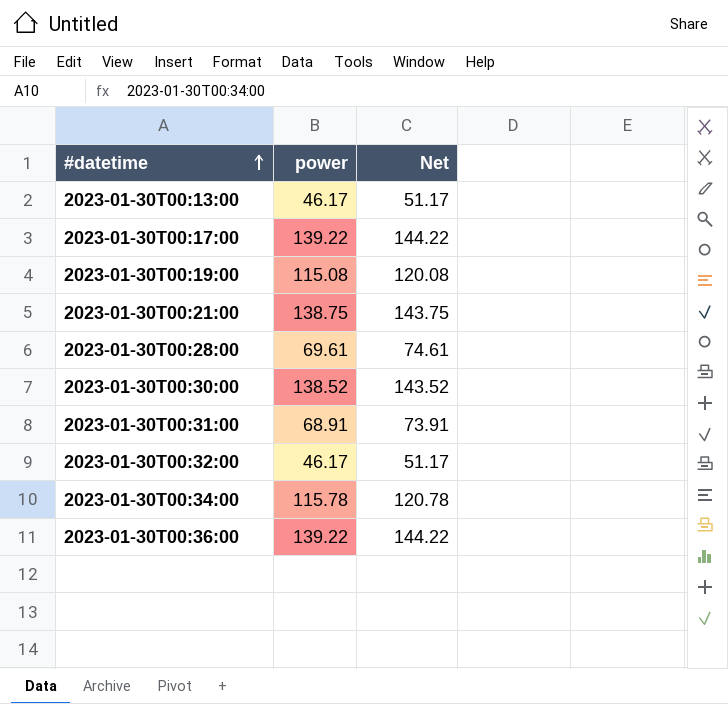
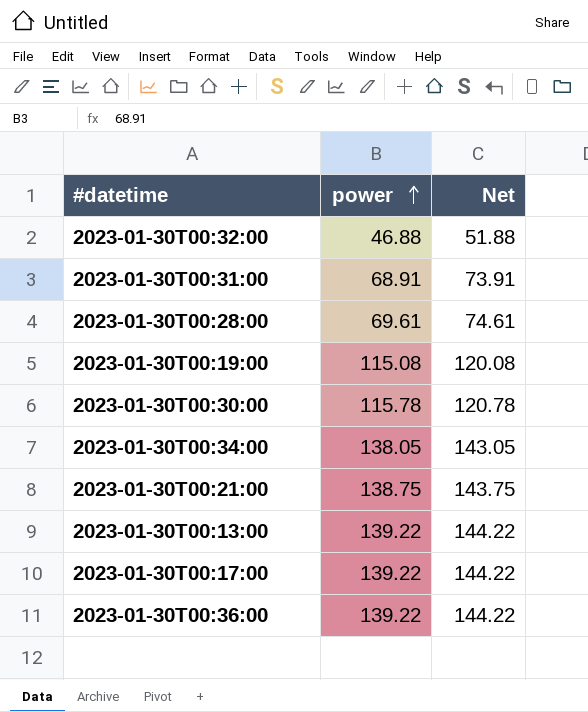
row order: #datetime ascending -> power ascending
2023-01-30T00:32:00 | power: 46.17 -> 46.88
2023-01-30T00:32:00 | Net: 51.17 -> 51.88
2023-01-30T00:30:00 | power: 138.52 -> 115.78
2023-01-30T00:30:00 | Net: 143.52 -> 120.78
2023-01-30T00:34:00 | power: 115.78 -> 138.05
2023-01-30T00:34:00 | Net: 120.78 -> 143.05
2023-01-30T00:13:00 | power: 46.17 -> 139.22
2023-01-30T00:13:00 | Net: 51.17 -> 144.22

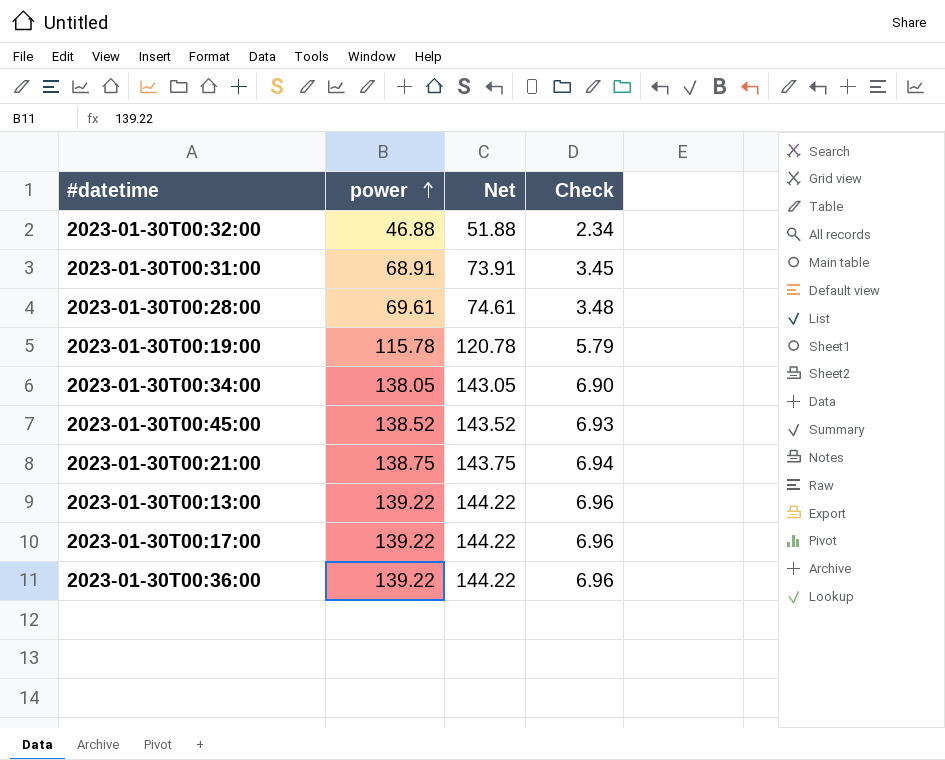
column Check | formula: none -> [power] * 0.05
row 2023-01-30T00:30:00: 115.78 | 120.78 -> none
2023-01-30T00:19:00 | power: 115.08 -> 115.78
2023-01-30T00:19:00 | Net: 120.08 -> 120.78
row 2023-01-30T00:45:00: none -> 138.52 | 143.52 | 6.93

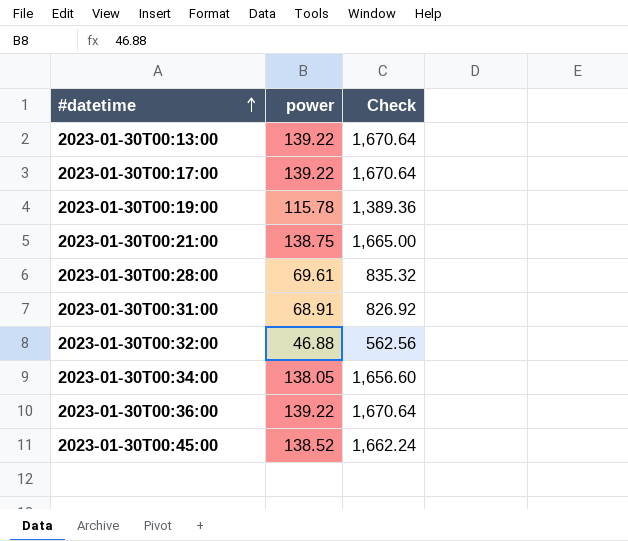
row order: power ascending -> #datetime ascending
column Net | formula: [power] + 5 -> none
column Check | formula: [power] * 0.05 -> [power] * 12

